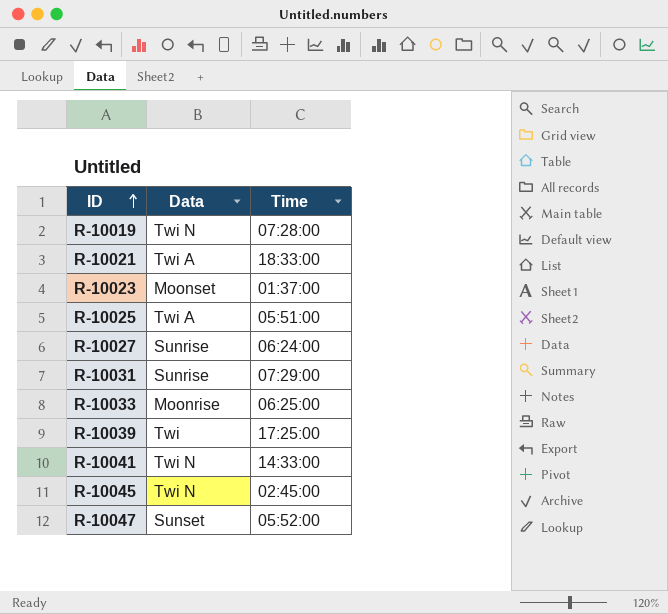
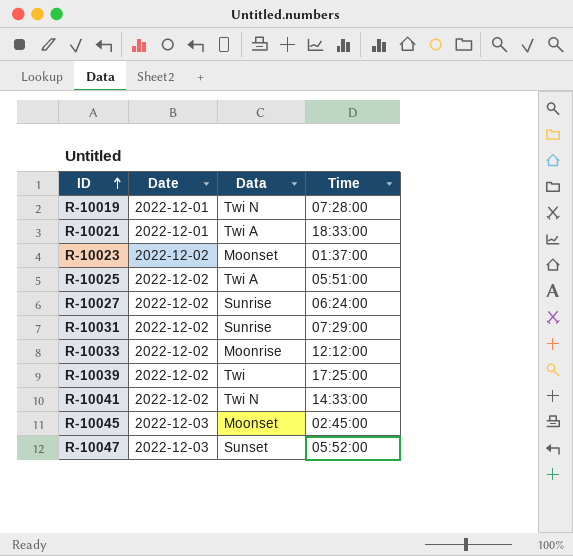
column Date | position: none -> 2
R-10033 | Time: 06:25:00 -> 12:12:00
R-10045 | Data: Twi N -> Moonset

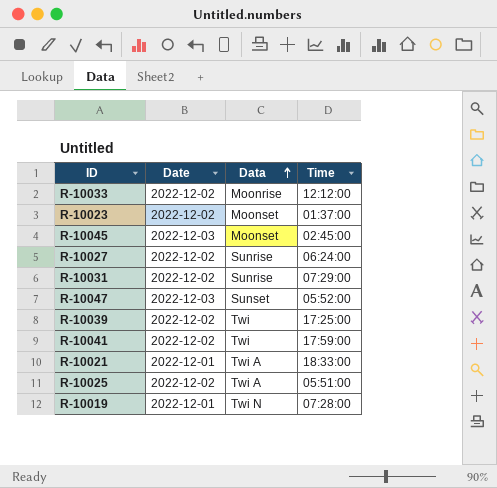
row order: ID ascending -> Data ascending
R-10041 | Data: Twi N -> Twi
R-10041 | Time: 14:33:00 -> 17:59:00

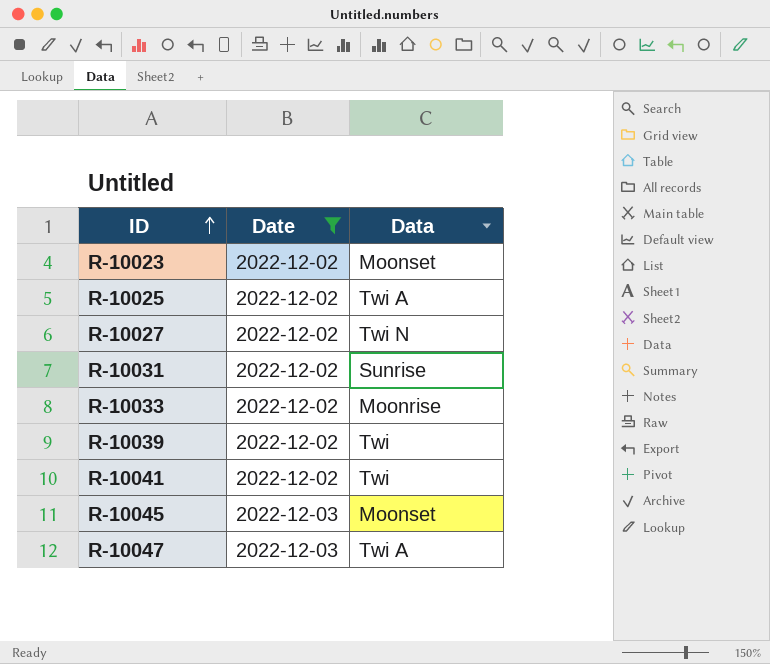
filter: none -> Date != 2022-12-01
row order: Data ascending -> ID ascending
column Time | position: 4 -> none
R-10027 | Data: Sunrise -> Twi N
R-10047 | Data: Sunset -> Twi A

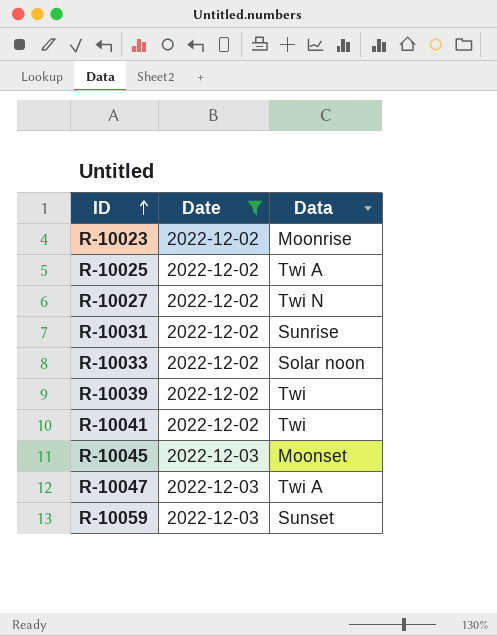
R-10023 | Data: Moonset -> Moonrise
R-10033 | Data: Moonrise -> Solar noon
row R-10059: none -> 2022-12-03 | Sunset

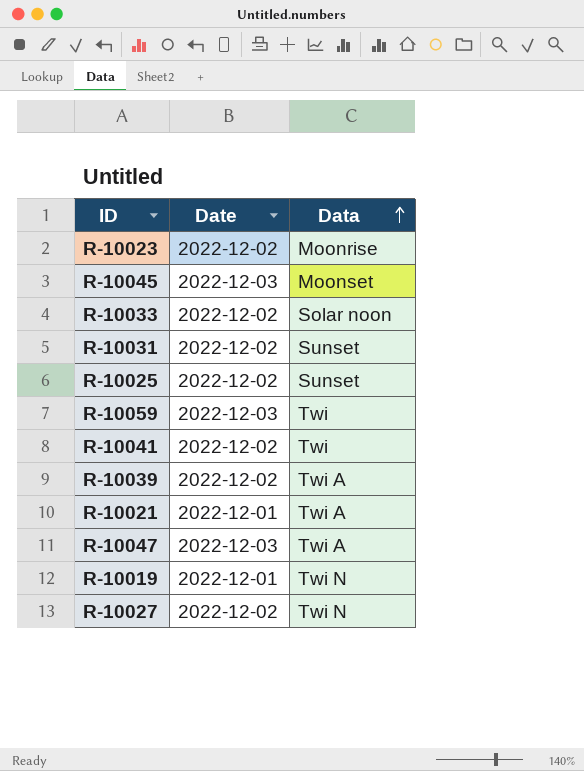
filter: Date != 2022-12-01 -> none
row order: ID ascending -> Data ascending
R-10031 | Data: Sunrise -> Sunset
R-10025 | Data: Twi A -> Sunset
R-10059 | Data: Sunset -> Twi
R-10039 | Data: Twi -> Twi A

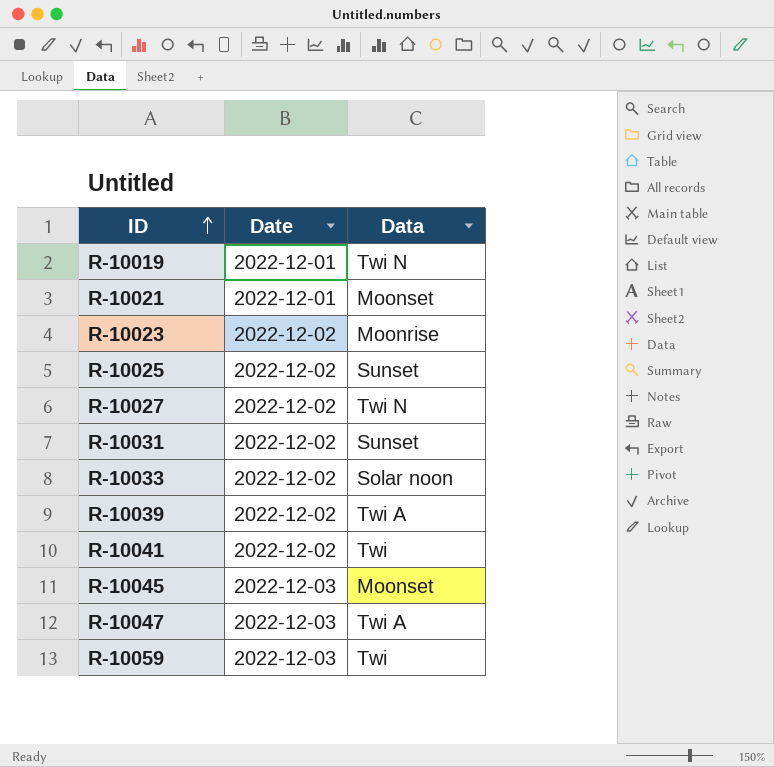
row order: Data ascending -> ID ascending
R-10021 | Data: Twi A -> Moonset

